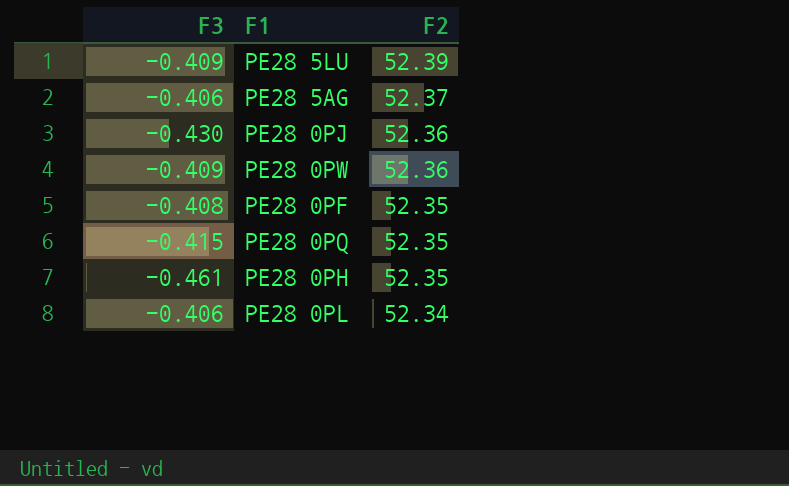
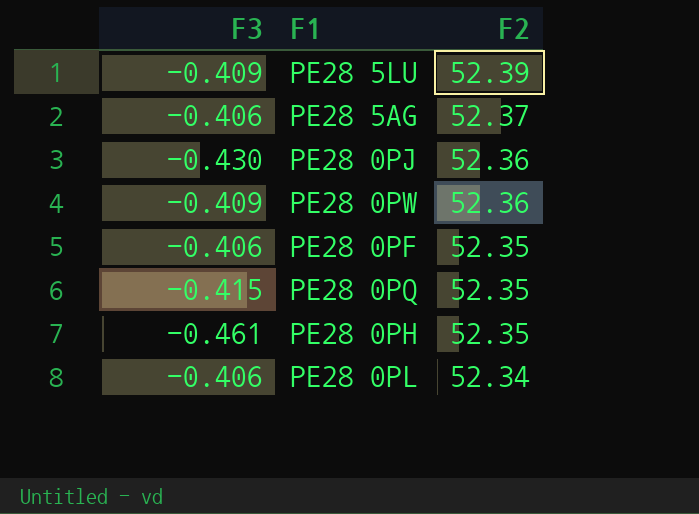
PE28 0PF | F3: -0.408 -> -0.406

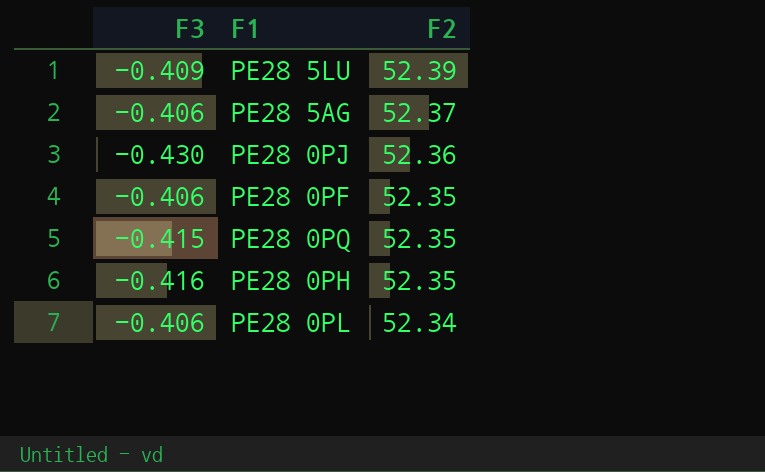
row PE28 0PW: -0.409 | 52.36 -> none
PE28 0PH | F3: -0.461 -> -0.416

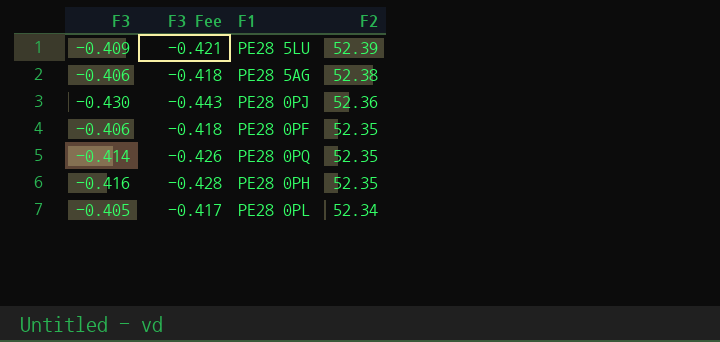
column F3 Fee | formula: none -> [F3] * 1.03
PE28 5AG | F2: 52.37 -> 52.38
PE28 0PQ | F3: -0.415 -> -0.414
PE28 0PL | F3: -0.406 -> -0.405

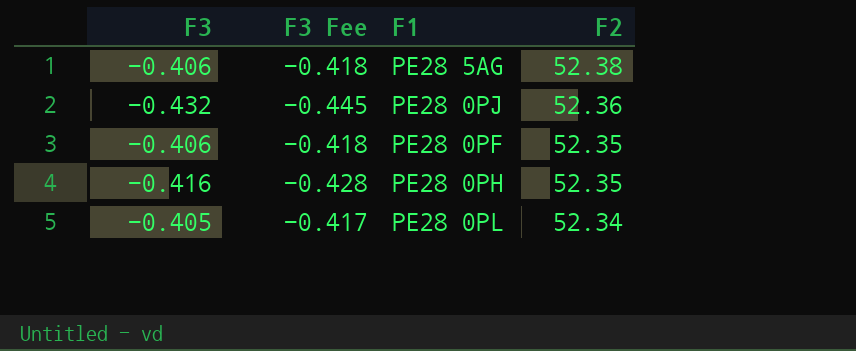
row PE28 5LU: -0.409 | -0.421 | 52.39 -> none
row PE28 0PQ: -0.414 | -0.426 | 52.35 -> none
PE28 0PJ | F3: -0.430 -> -0.432
PE28 0PJ | F3 Fee: -0.443 -> -0.445

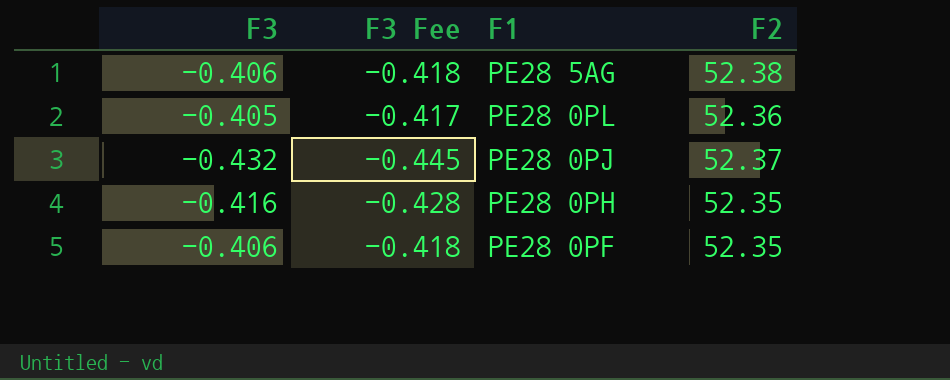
row order: F2 descending -> F1 descending
PE28 0PL | F2: 52.34 -> 52.36
PE28 0PJ | F2: 52.36 -> 52.37

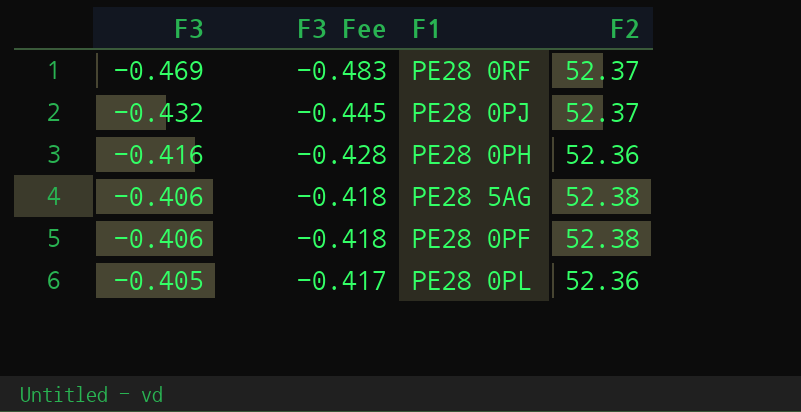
row order: F1 descending -> F3 ascending
row PE28 0RF: none -> -0.469 | -0.483 | 52.37
PE28 0PH | F2: 52.35 -> 52.36
PE28 0PF | F2: 52.35 -> 52.38

